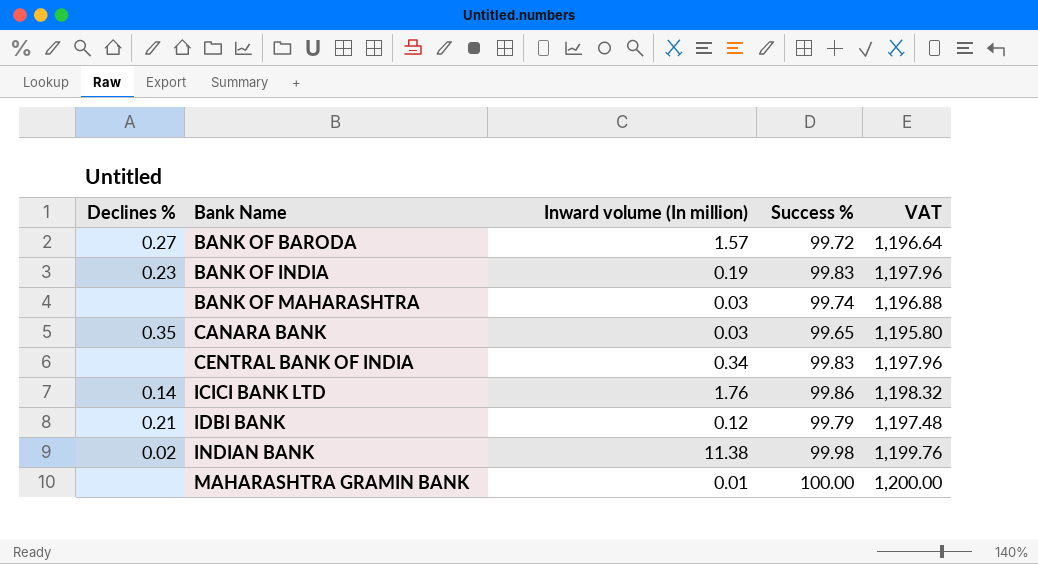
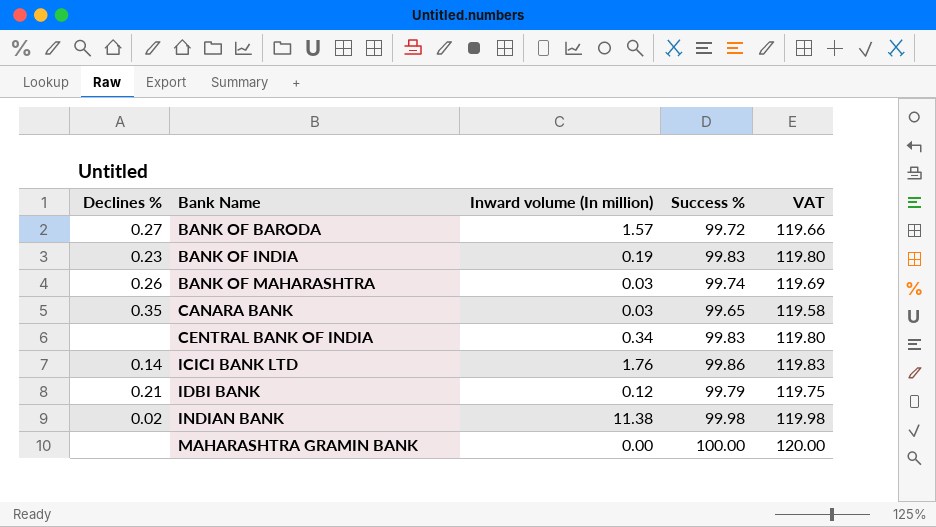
column VAT | formula: [Success %] * 12 -> [Success %] * 1.2
BANK OF MAHARASHTRA | Declines %: none -> 0.26
MAHARASHTRA GRAMIN BANK | Inward volume (In million): 0.01 -> 0.00

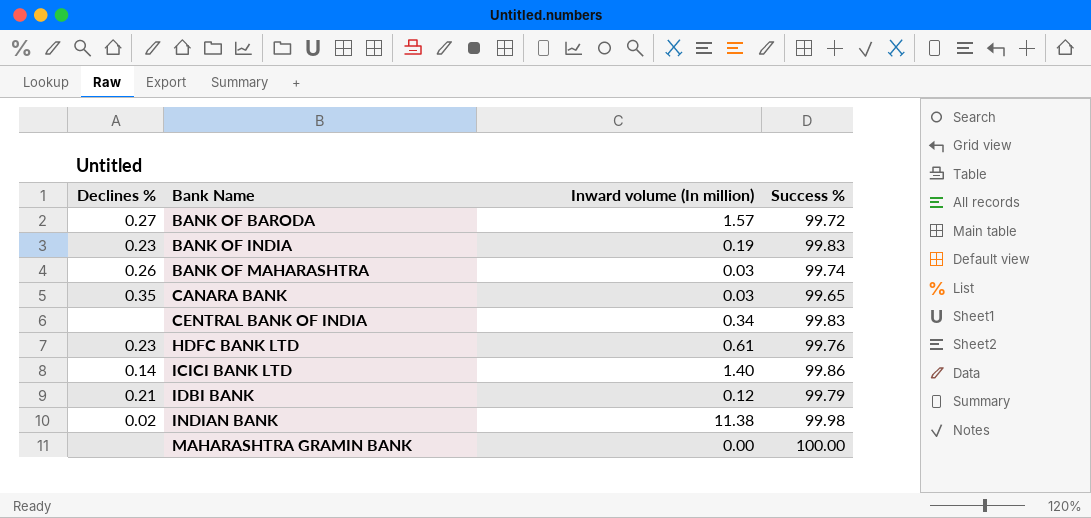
column VAT | formula: [Success %] * 1.2 -> none
row HDFC BANK LTD: none -> 0.23 | 0.61 | 99.76
ICICI BANK LTD | Inward volume (In million): 1.76 -> 1.40

